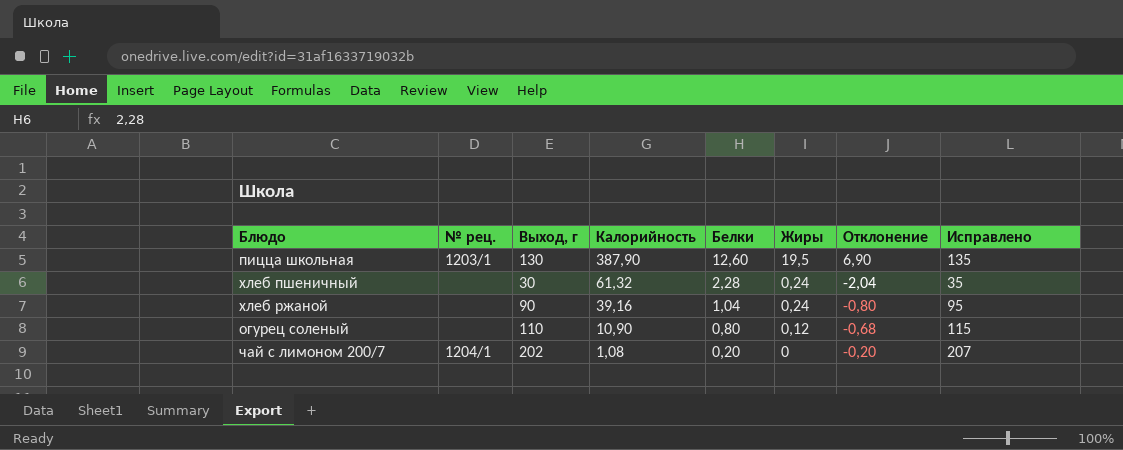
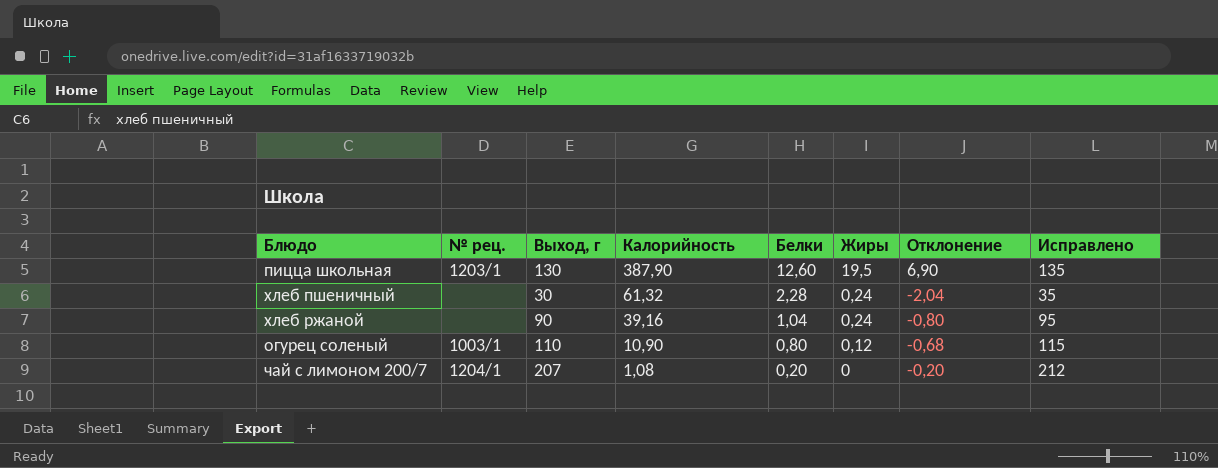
огурец соленый | № рец.: none -> 1003/1
чай с лимоном 200/7 | Выход, г: 202 -> 207
чай с лимоном 200/7 | Исправлено: 207 -> 212

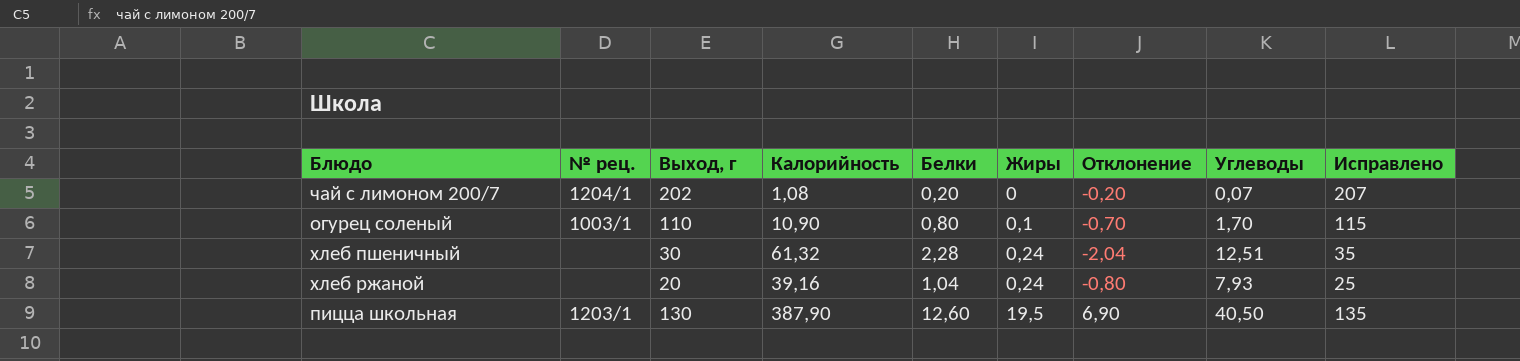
row order: Калорийность descending -> Жиры ascending
column Углеводы | position: none -> 8
чай с лимоном 200/7 | Выход, г: 207 -> 202
чай с лимоном 200/7 | Исправлено: 212 -> 207
огурец соленый | Жиры: 0,12 -> 0,1
огурец соленый | Отклонение: -0,68 -> -0,70
хлеб ржаной | Выход, г: 90 -> 20
хлеб ржаной | Исправлено: 95 -> 25

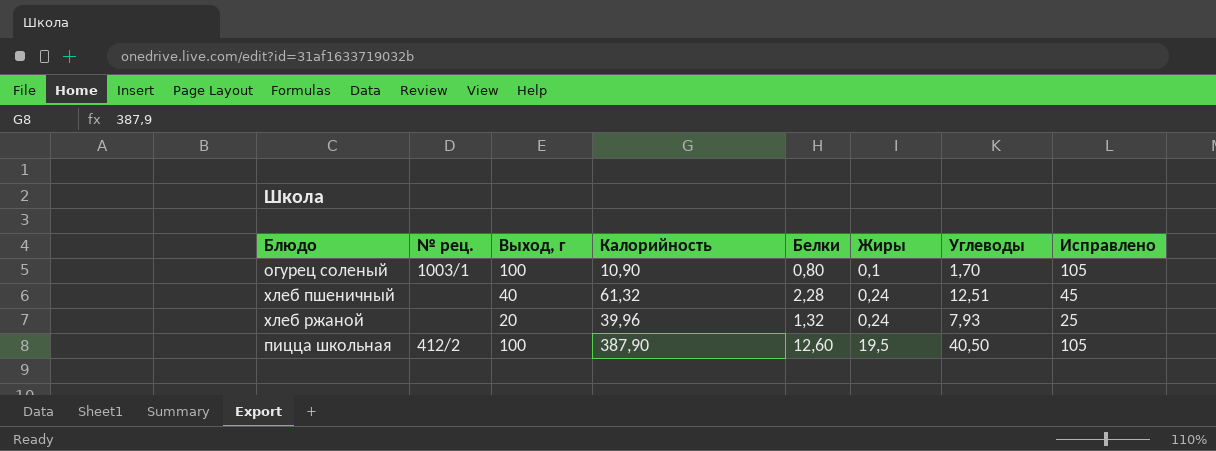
column Отклонение | formula: [Жиры] - [Белки] -> none
row чай с лимоном 200/7: 1204/1 | 202 | 1,08 | 0,20 | 0 | -0,20 | 0,07 | 207 -> none
огурец соленый | Выход, г: 110 -> 100
огурец соленый | Исправлено: 115 -> 105
хлеб пшеничный | Выход, г: 30 -> 40
хлеб пшеничный | Исправлено: 35 -> 45
хлеб ржаной | Калорийность: 39,16 -> 39,96
хлеб ржаной | Белки: 1,04 -> 1,32
пицца школьная | № рец.: 1203/1 -> 412/2
пицца школьная | Выход, г: 130 -> 100
пицца школьная | Исправлено: 135 -> 105

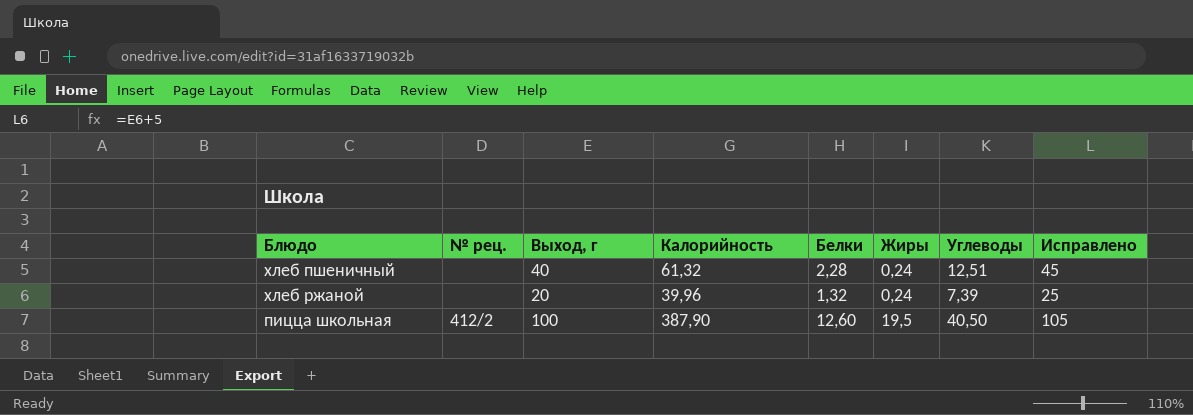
row огурец соленый: 1003/1 | 100 | 10,90 | 0,80 | 0,1 | 1,70 | 105 -> none
хлеб ржаной | Углеводы: 7,93 -> 7,39

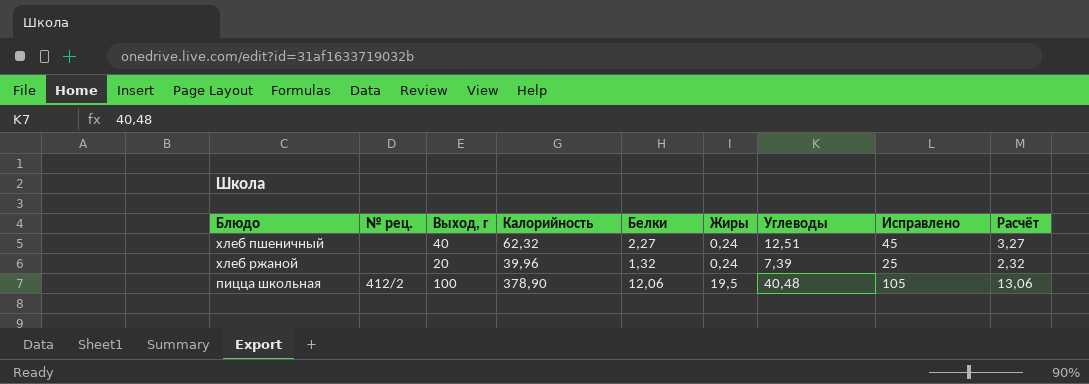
column Расчёт | formula: none -> [Белки] + 1
хлеб пшеничный | Калорийность: 61,32 -> 62,32
хлеб пшеничный | Белки: 2,28 -> 2,27
пицца школьная | Калорийность: 387,90 -> 378,90
пицца школьная | Белки: 12,60 -> 12,06
пицца школьная | Углеводы: 40,50 -> 40,48

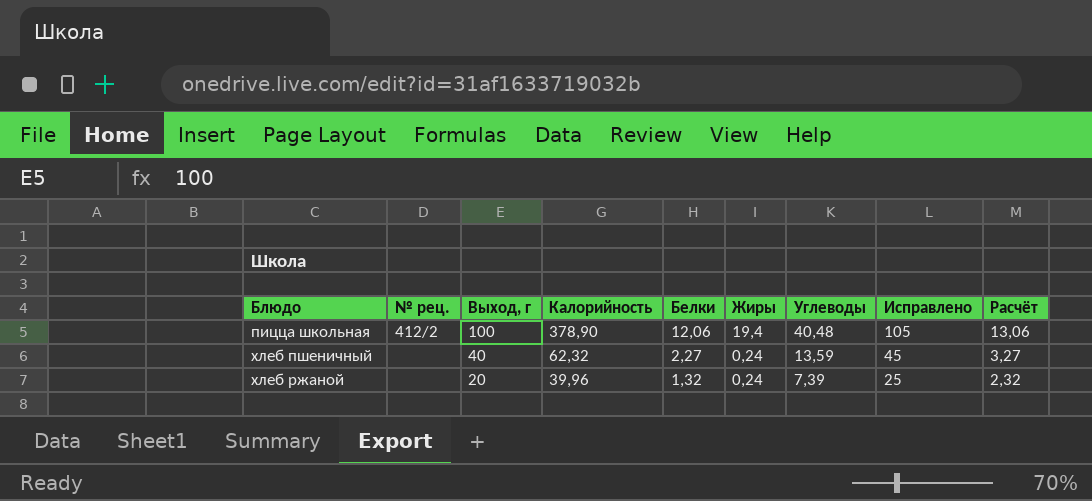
row order: Жиры ascending -> Блюдо ascending
пицца школьная | Жиры: 19,5 -> 19,4
хлеб пшеничный | Углеводы: 12,51 -> 13,59

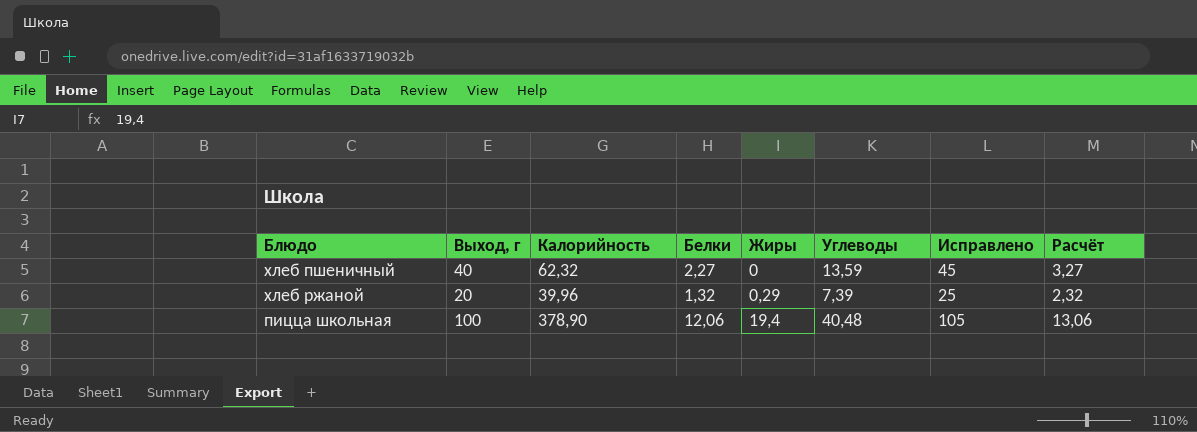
row order: Блюдо ascending -> Жиры ascending
column № рец. | position: 2 -> none
хлеб пшеничный | Жиры: 0,24 -> 0
хлеб ржаной | Жиры: 0,24 -> 0,29

